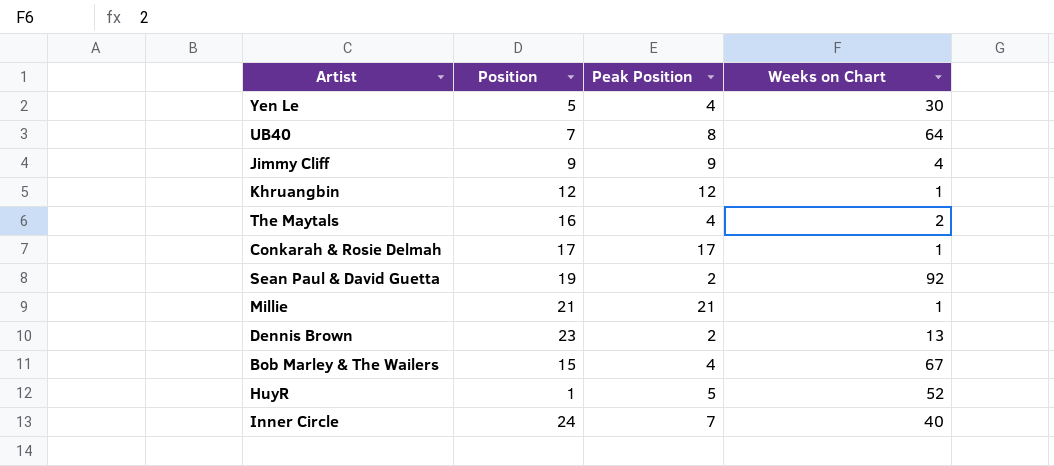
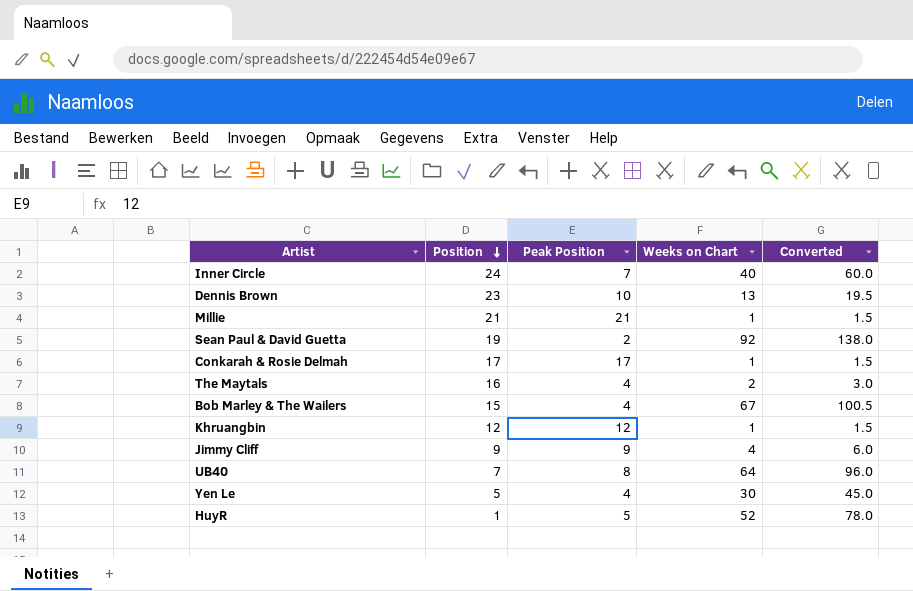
row order: none -> Position descending
column Converted | formula: none -> [Weeks on Chart] * 1.5
Dennis Brown | Peak Position: 2 -> 10

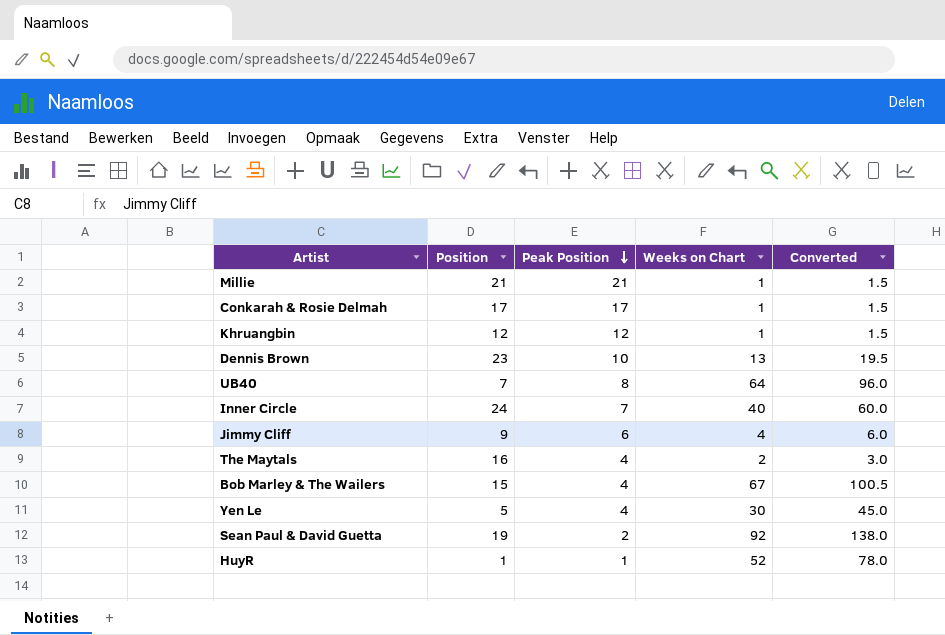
row order: Position descending -> Peak Position descending
Jimmy Cliff | Peak Position: 9 -> 6
HuyR | Peak Position: 5 -> 1

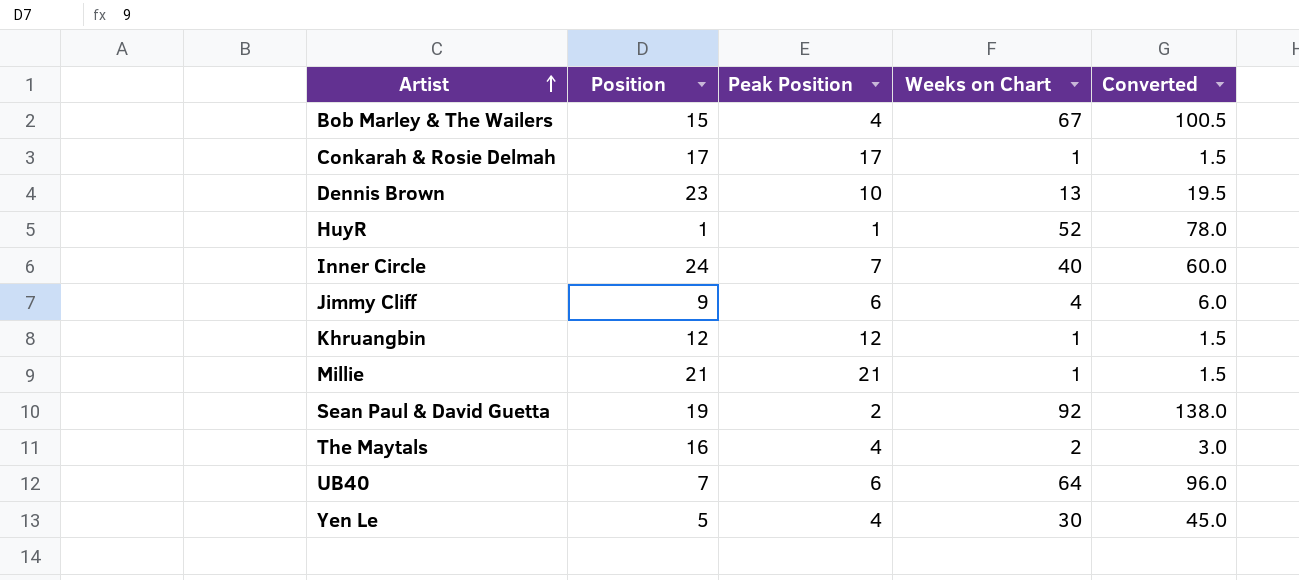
row order: Peak Position descending -> Artist ascending
UB40 | Peak Position: 8 -> 6

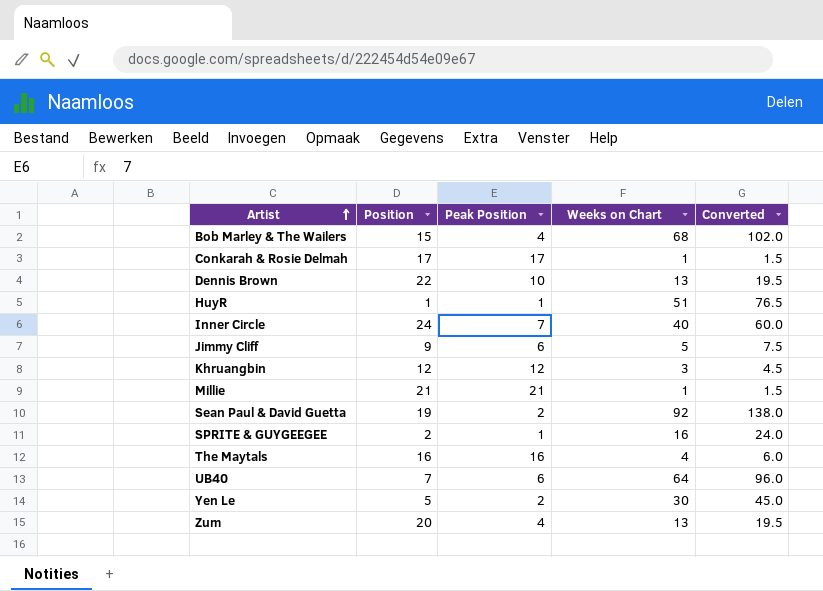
Bob Marley & The Wailers | Weeks on Chart: 67 -> 68
Bob Marley & The Wailers | Converted: 100.5 -> 102.0
Dennis Brown | Position: 23 -> 22
HuyR | Weeks on Chart: 52 -> 51
HuyR | Converted: 78.0 -> 76.5
Jimmy Cliff | Weeks on Chart: 4 -> 5
Jimmy Cliff | Converted: 6.0 -> 7.5
Khruangbin | Weeks on Chart: 1 -> 3
Khruangbin | Converted: 1.5 -> 4.5
row SPRITE & GUYGEEGEE: none -> 2 | 1 | 16 | 24.0
The Maytals | Peak Position: 4 -> 16
The Maytals | Weeks on Chart: 2 -> 4
The Maytals | Converted: 3.0 -> 6.0
Yen Le | Peak Position: 4 -> 2
row Zum: none -> 20 | 4 | 13 | 19.5

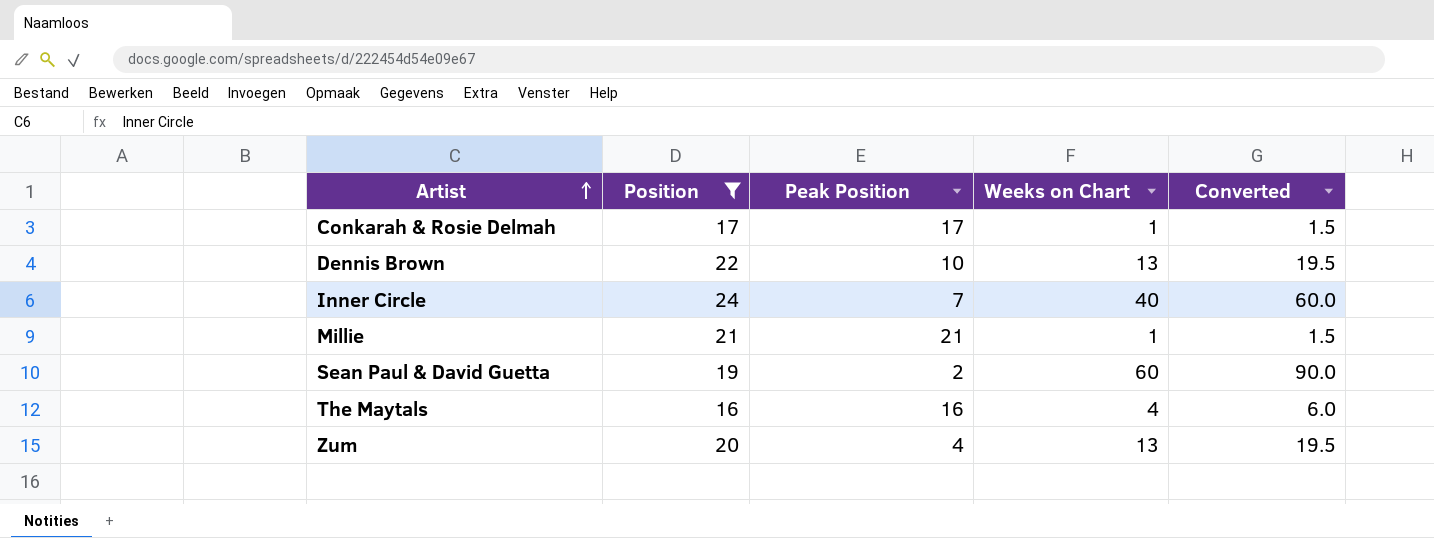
filter: none -> Position >= 16
Sean Paul & David Guetta | Weeks on Chart: 92 -> 60
Sean Paul & David Guetta | Converted: 138.0 -> 90.0

